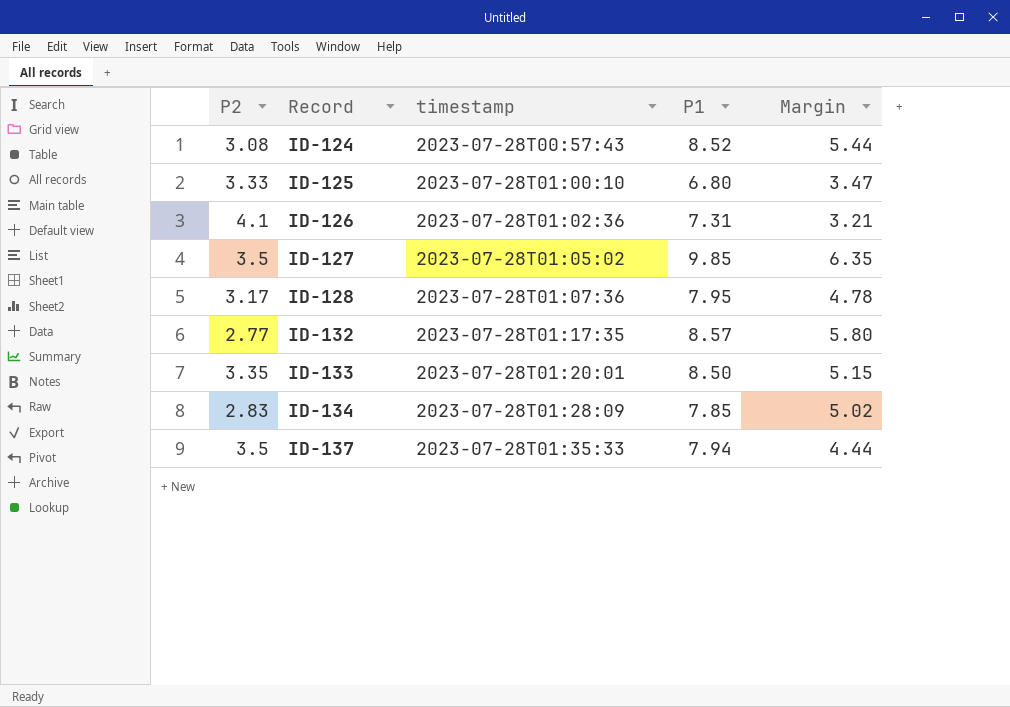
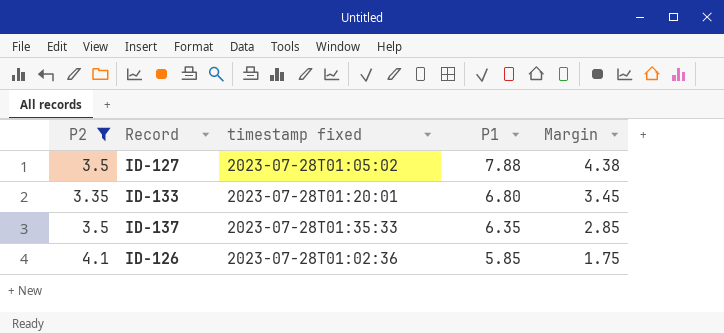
filter: none -> P2 >= 3.35
row order: Record ascending -> P1 descending
column name: timestamp -> timestamp fixed
ID-127 | P1: 9.85 -> 7.88
ID-127 | Margin: 6.35 -> 4.38
ID-133 | P1: 8.50 -> 6.80
ID-133 | Margin: 5.15 -> 3.45
ID-137 | P1: 7.94 -> 6.35
ID-137 | Margin: 4.44 -> 2.85
ID-126 | P1: 7.31 -> 5.85
ID-126 | Margin: 3.21 -> 1.75

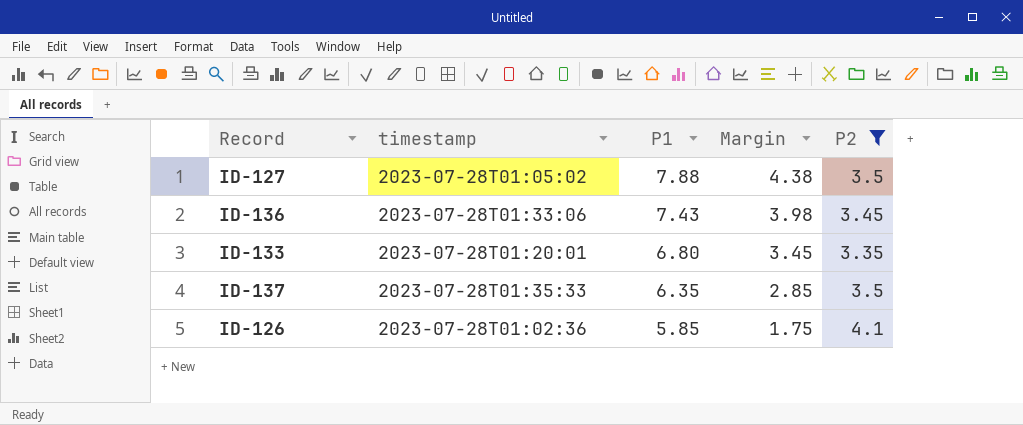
column name: timestamp fixed -> timestamp
column P2 | position: 1 -> 5
row ID-136: none -> 2023-07-28T01:33:06 | 7.43 | 3.98 | 3.45

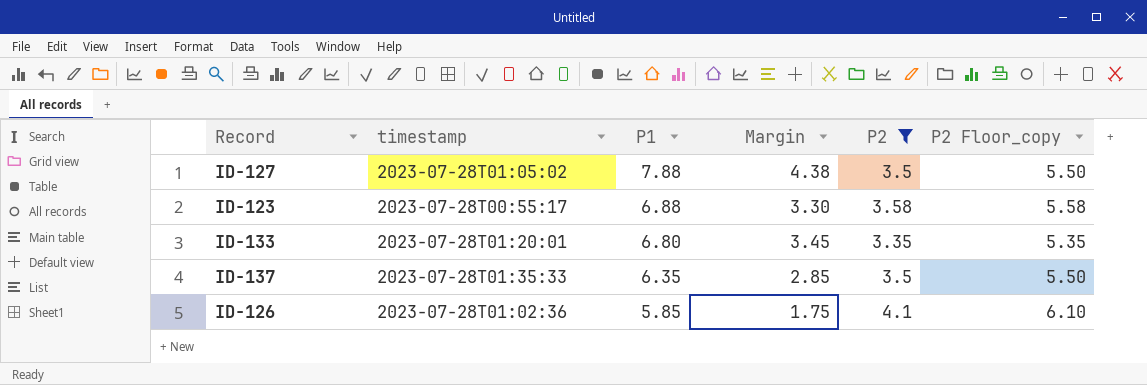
column P2 Floor_copy | formula: none -> [P2] + 2
row ID-136: 2023-07-28T01:33:06 | 7.43 | 3.98 | 3.45 -> none
row ID-123: none -> 2023-07-28T00:55:17 | 6.88 | 3.30 | 3.58 | 5.58

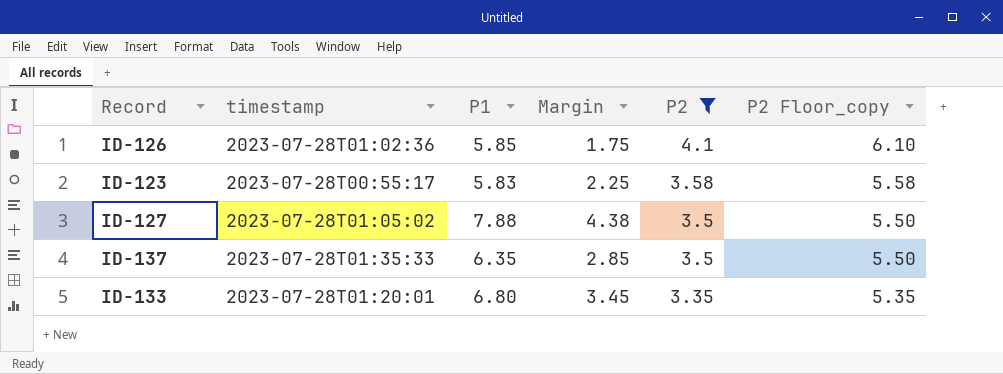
row order: P1 descending -> P2 descending
ID-123 | P1: 6.88 -> 5.83
ID-123 | Margin: 3.30 -> 2.25

